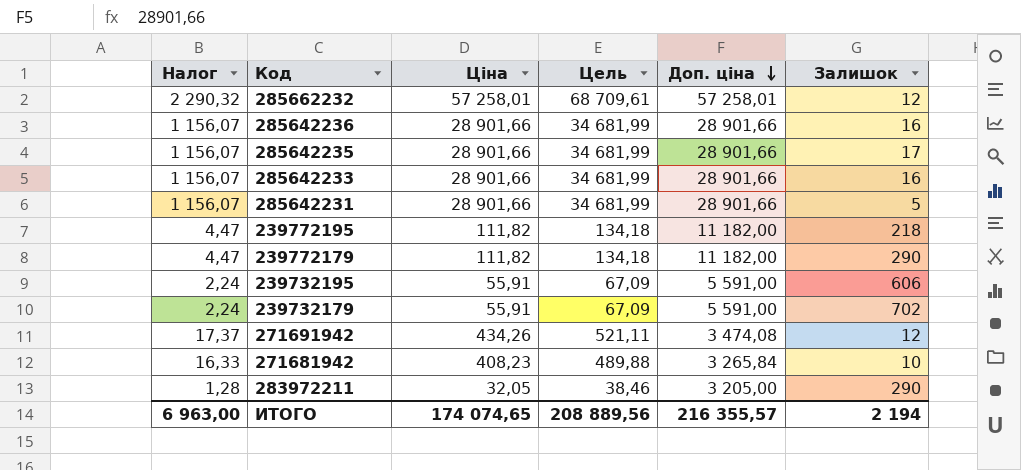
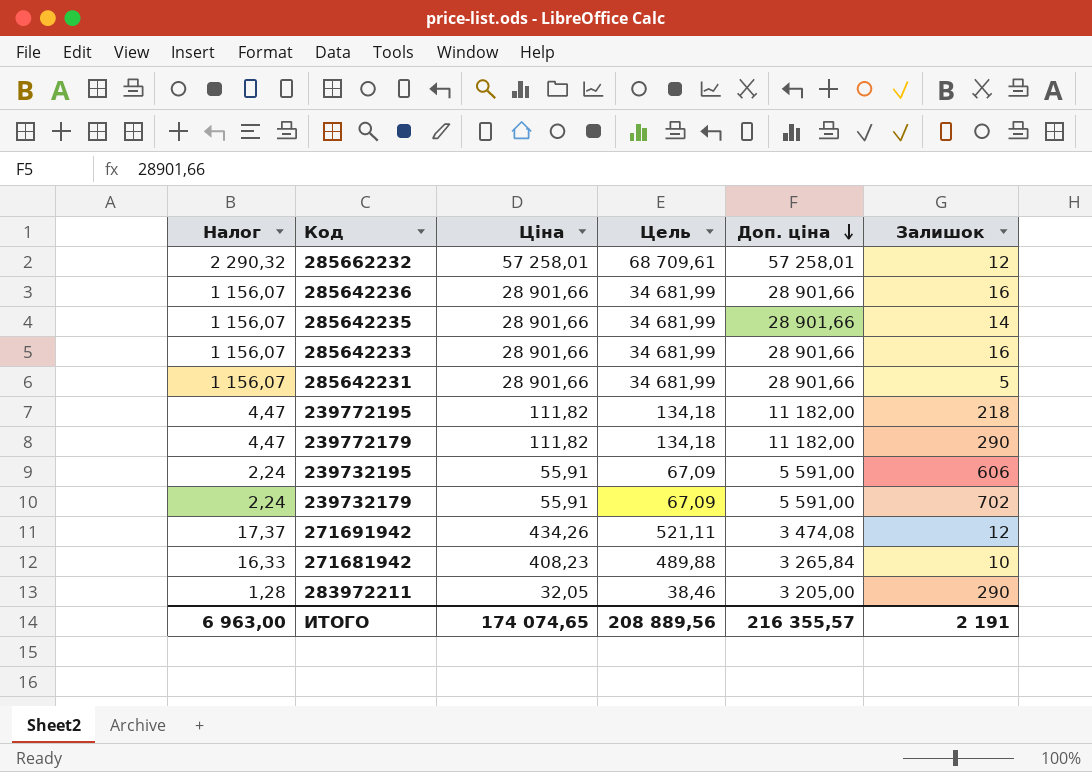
285642235 | Залишок: 17 -> 14
ИТОГО | Залишок: 2 194 -> 2 191

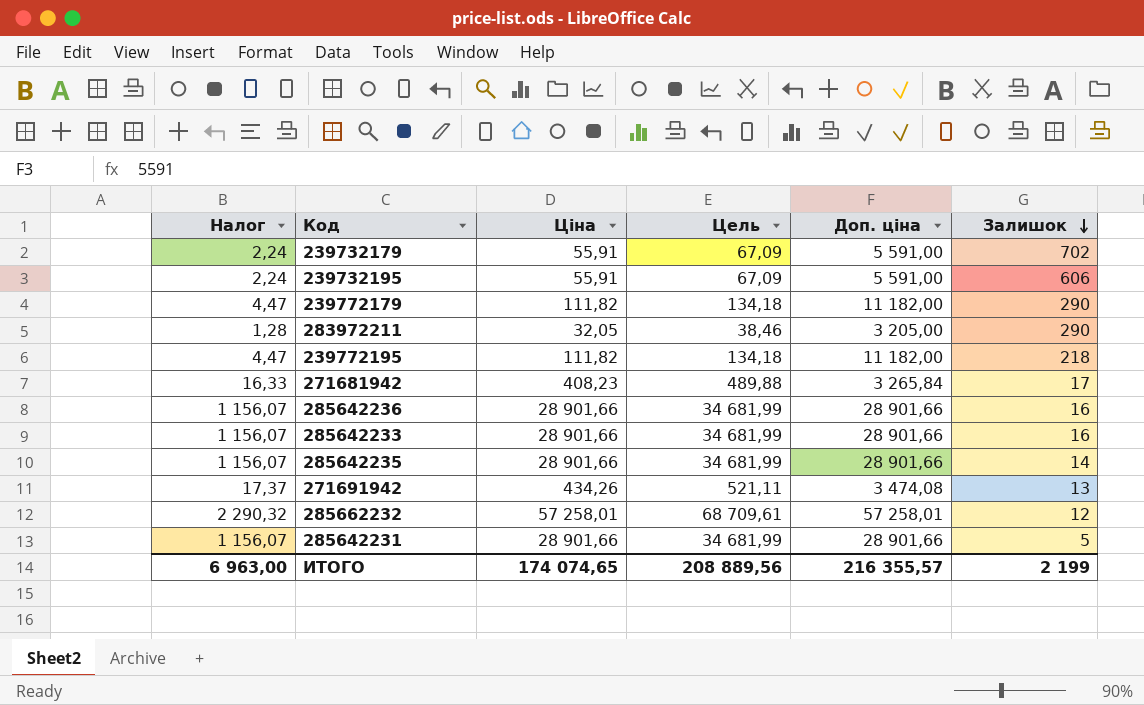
row order: Доп. ціна descending -> Залишок descending
271681942 | Залишок: 10 -> 17
271691942 | Залишок: 12 -> 13
ИТОГО | Залишок: 2 191 -> 2 199

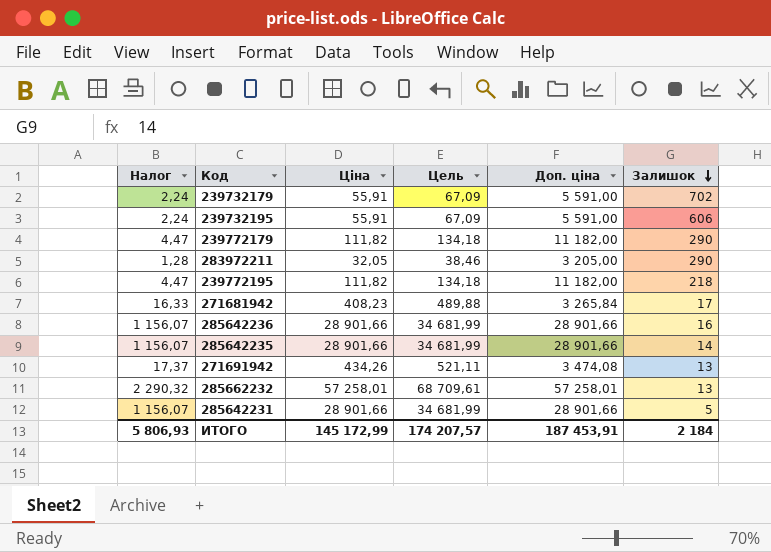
row 285642233: 1 156,07 | 28 901,66 | 34 681,99 | 28 901,66 | 16 -> none
285662232 | Залишок: 12 -> 13
ИТОГО | Налог: 6 963,00 -> 5 806,93
ИТОГО | Ціна: 174 074,65 -> 145 172,99
ИТОГО | Цель: 208 889,56 -> 174 207,57
ИТОГО | Доп. ціна: 216 355,57 -> 187 453,91
ИТОГО | Залишок: 2 199 -> 2 184

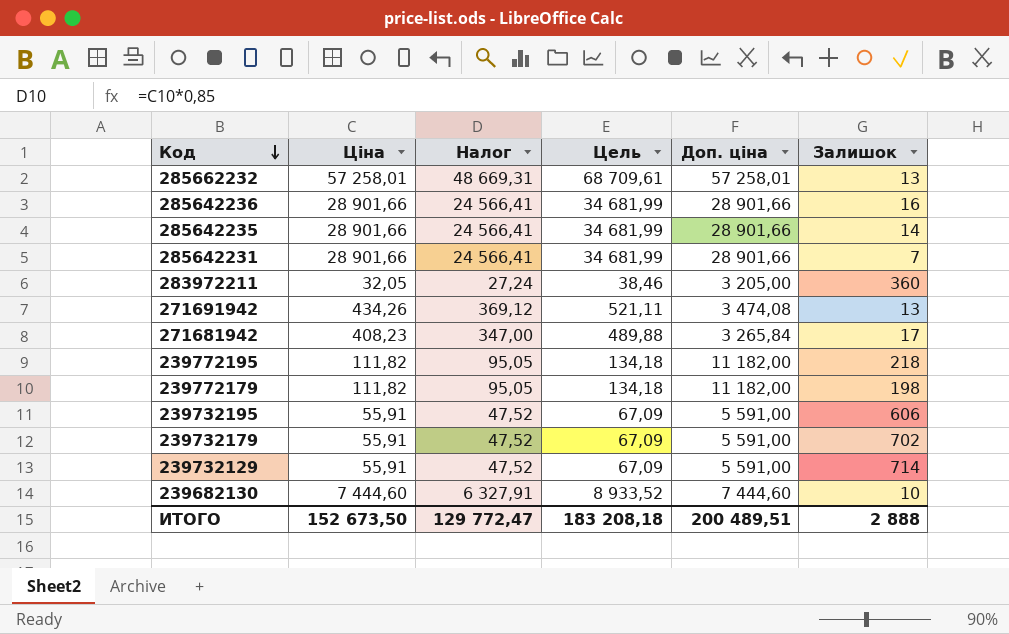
row order: Залишок descending -> Код descending
column Налог | formula: [Ціна] * 0,04 -> [Ціна] * 0,85
column Налог | position: 1 -> 3
285642231 | Залишок: 5 -> 7
283972211 | Залишок: 290 -> 360
239772179 | Залишок: 290 -> 198
row 239732129: none -> 55,91 | 47,52 | 67,09 | 5 591,00 | 714
row 239682130: none -> 7 444,60 | 6 327,91 | 8 933,52 | 7 444,60 | 10
ИТОГО | Ціна: 145 172,99 -> 152 673,50
ИТОГО | Налог: 5 806,93 -> 129 772,47
ИТОГО | Цель: 174 207,57 -> 183 208,18
ИТОГО | Доп. ціна: 187 453,91 -> 200 489,51
ИТОГО | Залишок: 2 184 -> 2 888

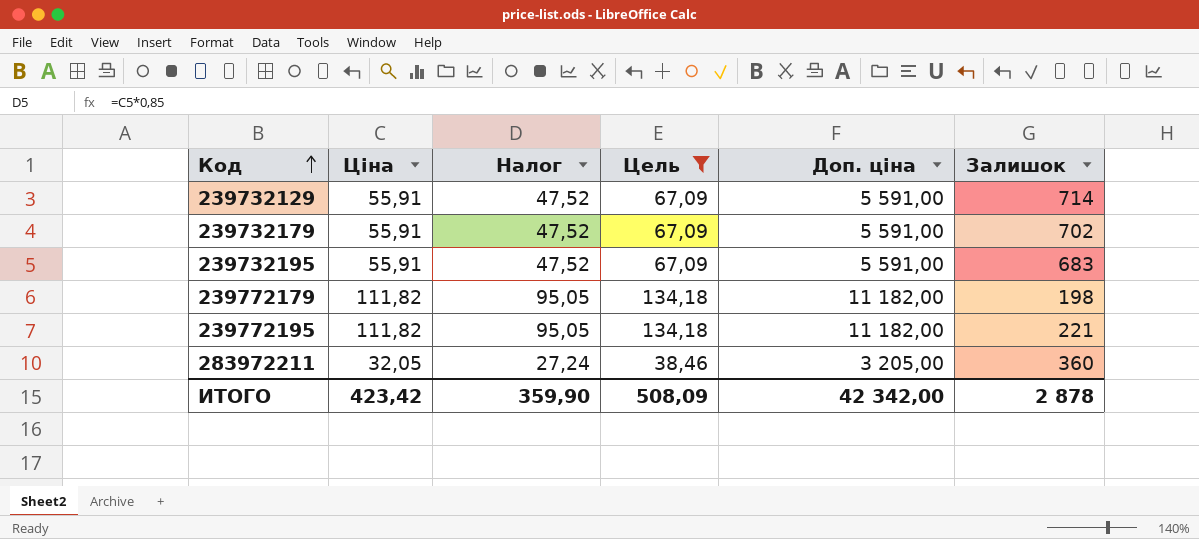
filter: none -> Цель <= 134,18
row order: Код descending -> Код ascending
239732195 | Залишок: 606 -> 683
239772195 | Залишок: 218 -> 221
ИТОГО | Ціна: 152 673,50 -> 423,42
ИТОГО | Налог: 129 772,47 -> 359,90
ИТОГО | Цель: 183 208,18 -> 508,09
ИТОГО | Доп. ціна: 200 489,51 -> 42 342,00
ИТОГО | Залишок: 2 888 -> 2 878

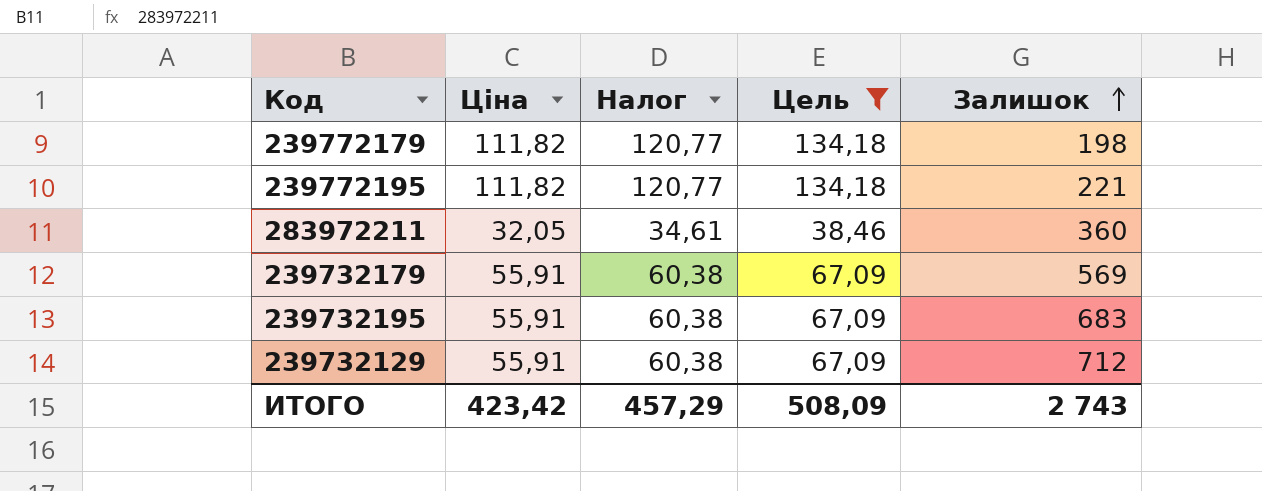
row order: Код ascending -> Залишок ascending
column Доп. ціна | position: 5 -> none
column Налог | formula: [Ціна] * 0,85 -> [Ціна] * 1,08
239732179 | Залишок: 702 -> 569
239732129 | Залишок: 714 -> 712
ИТОГО | Налог: 359,90 -> 457,29
ИТОГО | Залишок: 2 878 -> 2 743

